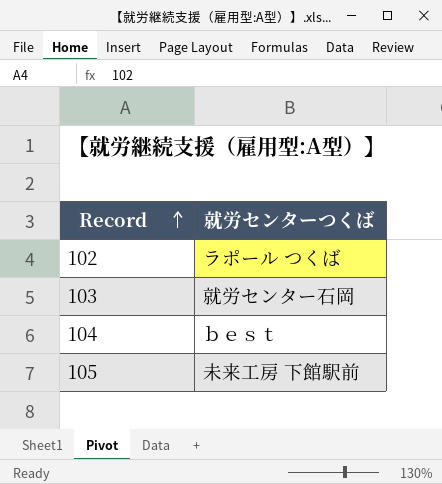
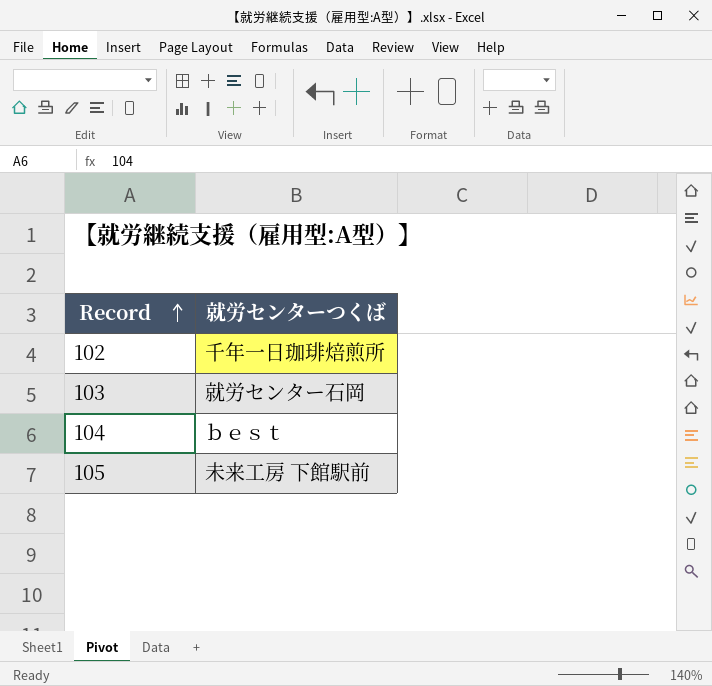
102 | 就労センターつくば: ラポール つくば -> 千年一日珈琲焙煎所

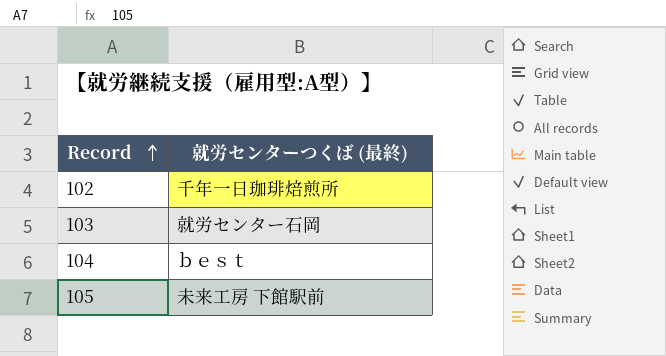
column name: 就労センターつくば -> 就労センターつくば (最終)

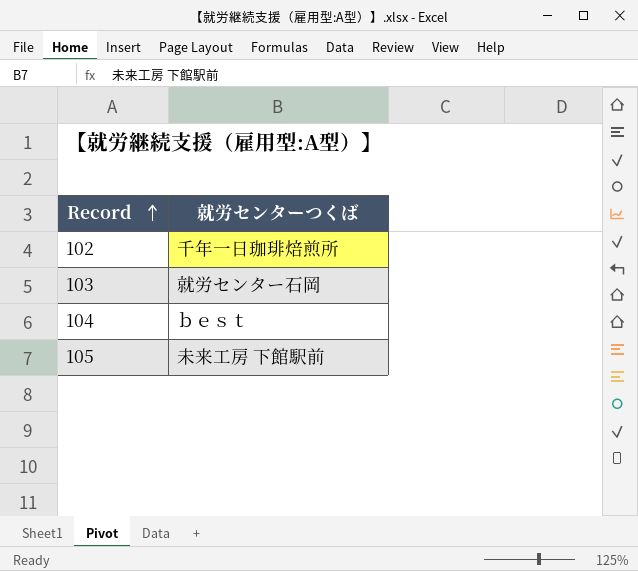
column name: 就労センターつくば (最終) -> 就労センターつくば

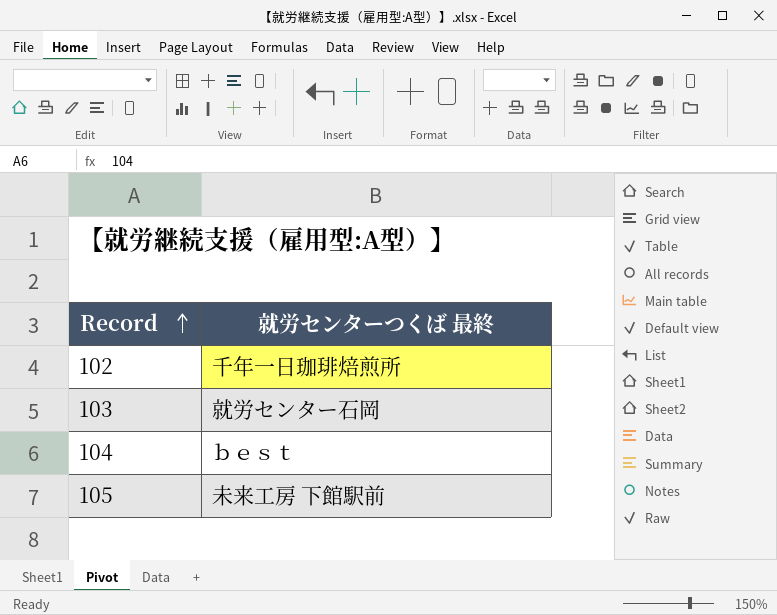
column name: 就労センターつくば -> 就労センターつくば 最終

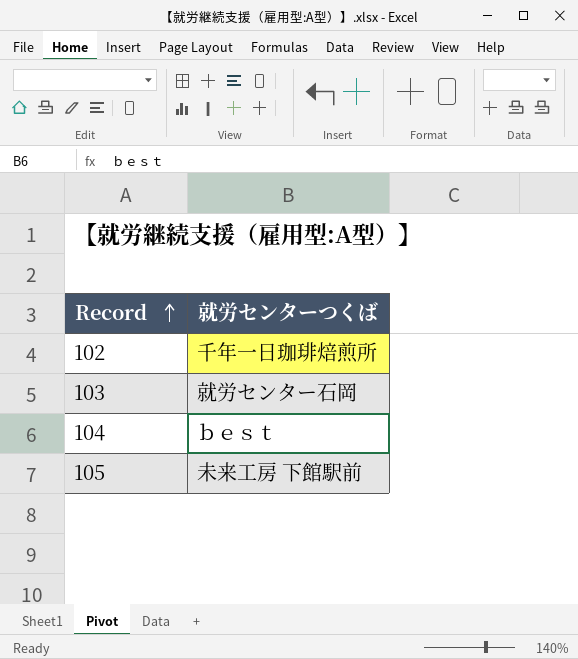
column name: 就労センターつくば 最終 -> 就労センターつくば

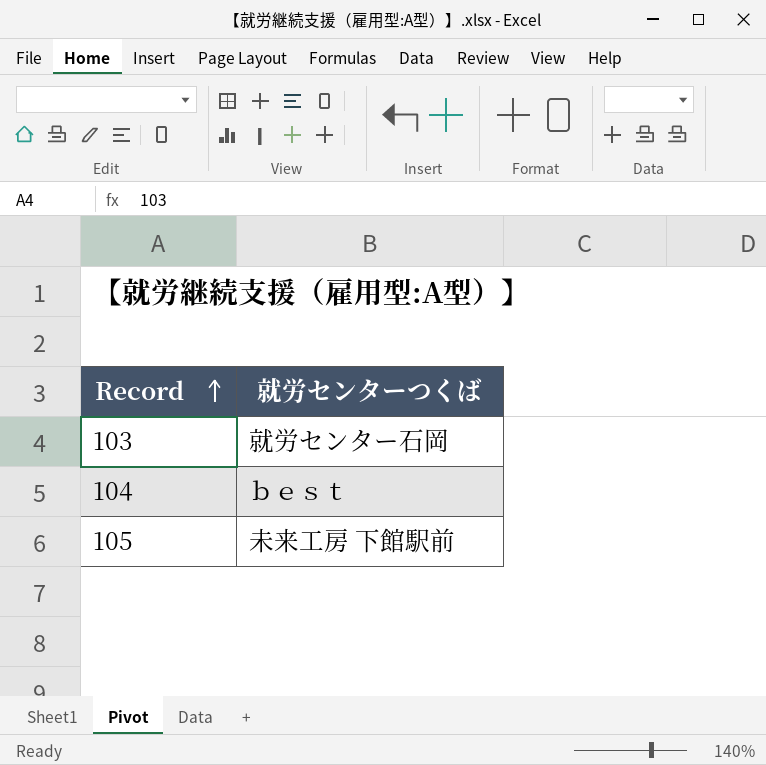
row 102: 千年一日珈琲焙煎所 -> none

